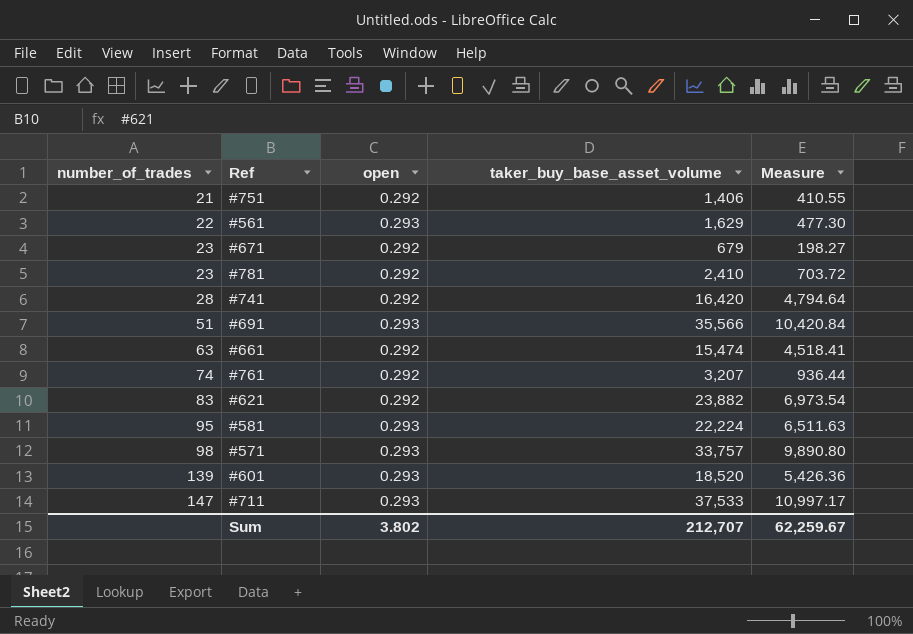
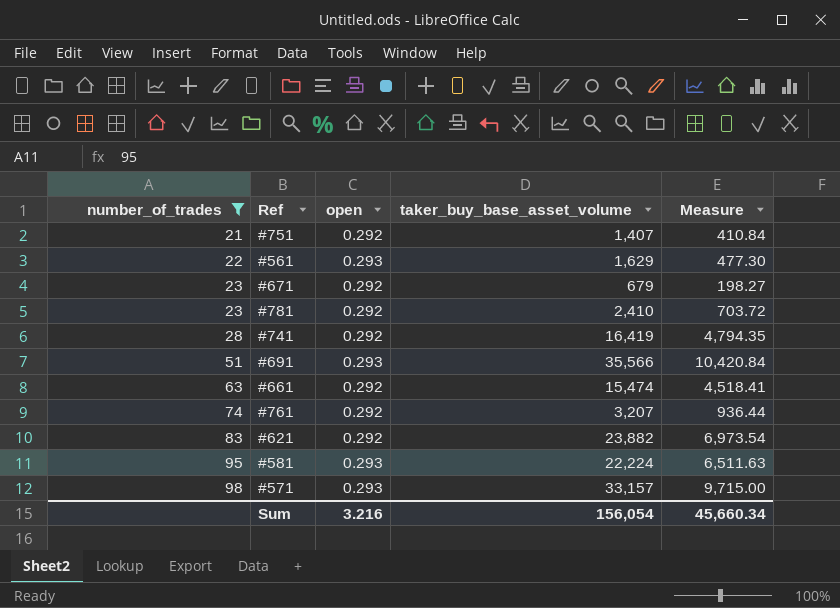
filter: none -> number_of_trades <= 98
#751 | taker_buy_base_asset_volume: 1,406 -> 1,407
#751 | Measure: 410.55 -> 410.84
#741 | taker_buy_base_asset_volume: 16,420 -> 16,419
#741 | Measure: 4,794.64 -> 4,794.35
#571 | taker_buy_base_asset_volume: 33,757 -> 33,157
#571 | Measure: 9,890.80 -> 9,715.00
Sum | open: 3.802 -> 3.216
Sum | taker_buy_base_asset_volume: 212,707 -> 156,054
Sum | Measure: 62,259.67 -> 45,660.34

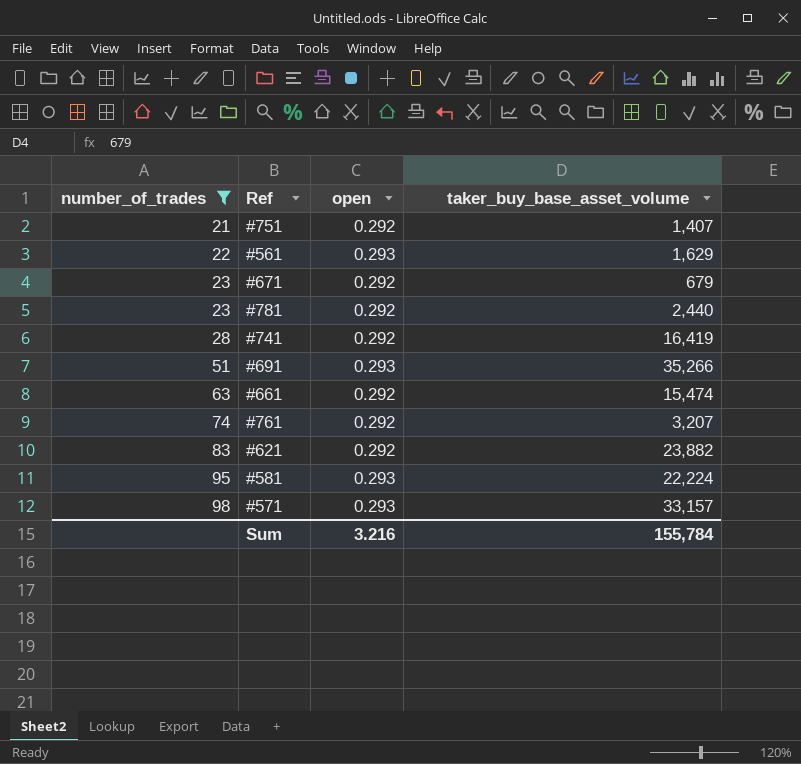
column Measure | formula: [open] * [taker_buy_base_asset_volume] -> none
#781 | taker_buy_base_asset_volume: 2,410 -> 2,440
#691 | taker_buy_base_asset_volume: 35,566 -> 35,266
Sum | taker_buy_base_asset_volume: 156,054 -> 155,784

